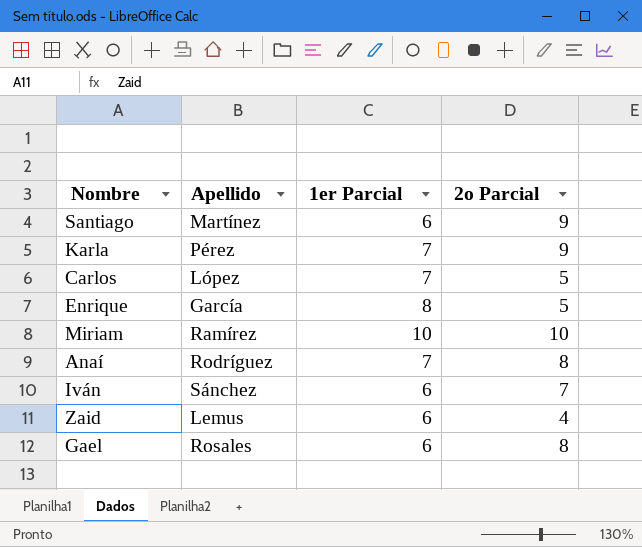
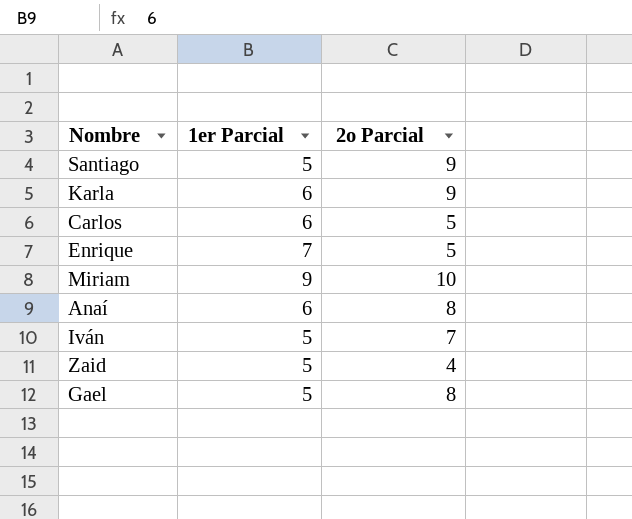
column Apellido | position: 2 -> none
Santiago | 1er Parcial: 6 -> 5
Karla | 1er Parcial: 7 -> 6
Carlos | 1er Parcial: 7 -> 6
Enrique | 1er Parcial: 8 -> 7
Miriam | 1er Parcial: 10 -> 9
Anaí | 1er Parcial: 7 -> 6
Iván | 1er Parcial: 6 -> 5
Zaid | 1er Parcial: 6 -> 5
Gael | 1er Parcial: 6 -> 5

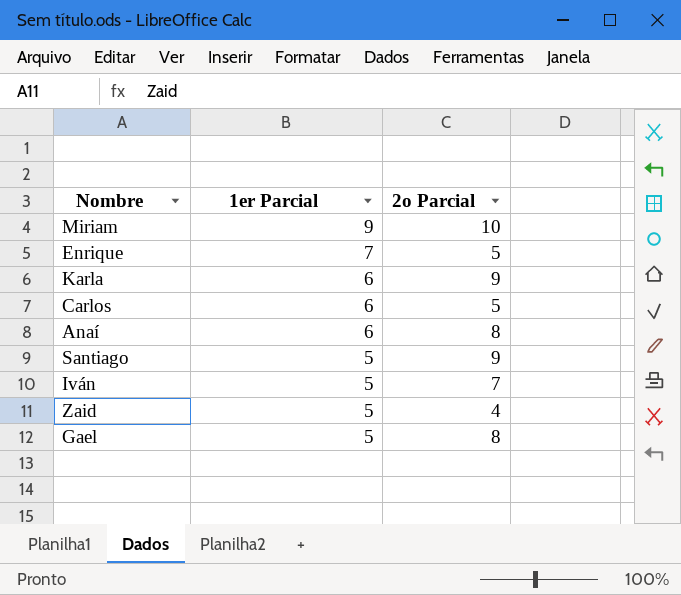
row order: none -> 1er Parcial descending

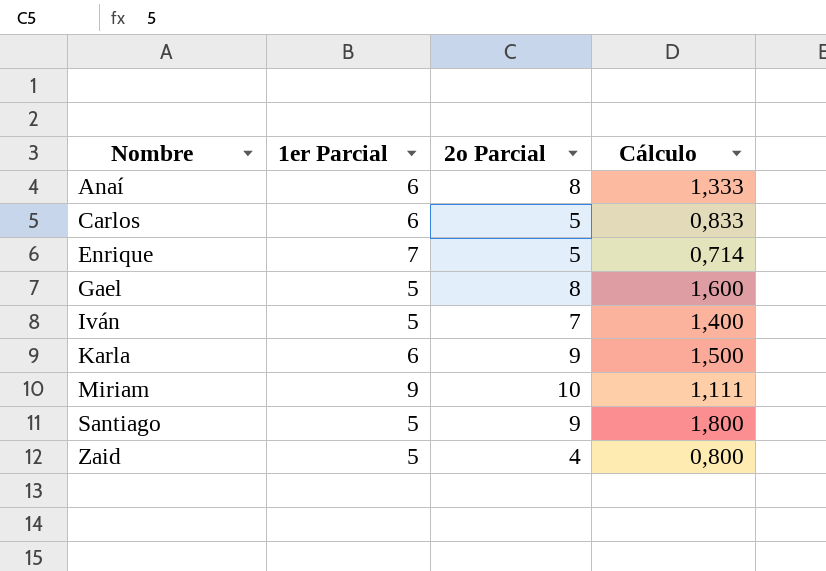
row order: 1er Parcial descending -> Nombre ascending
column Cálculo | formula: none -> [2o Parcial] / [1er Parcial]

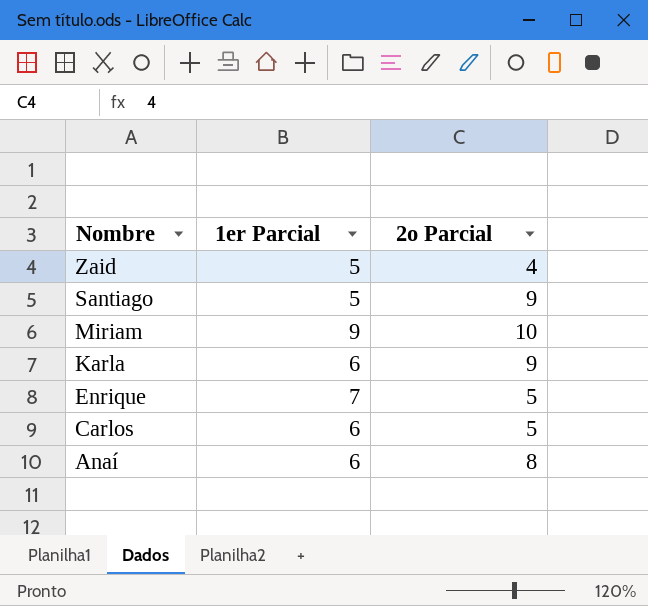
row order: Nombre ascending -> Nombre descending
column Cálculo | formula: [2o Parcial] / [1er Parcial] -> none
row Gael: 5 | 8 | 1,600 -> none
row Iván: 5 | 7 | 1,400 -> none

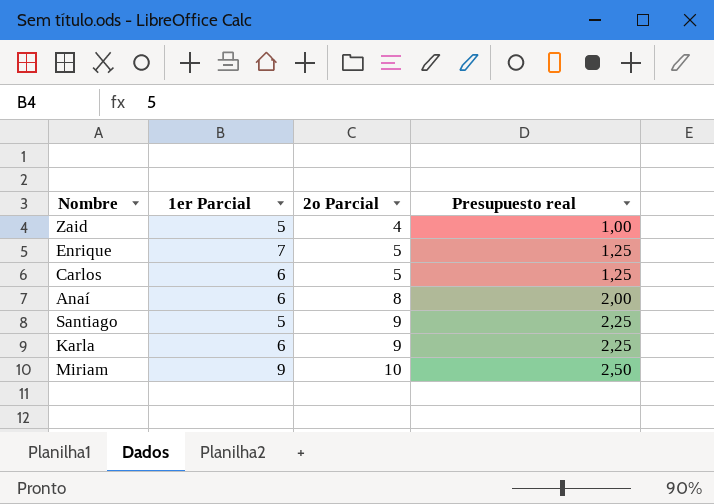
row order: Nombre descending -> 2o Parcial ascending
column Presupuesto real | formula: none -> [2o Parcial] * 0,25

